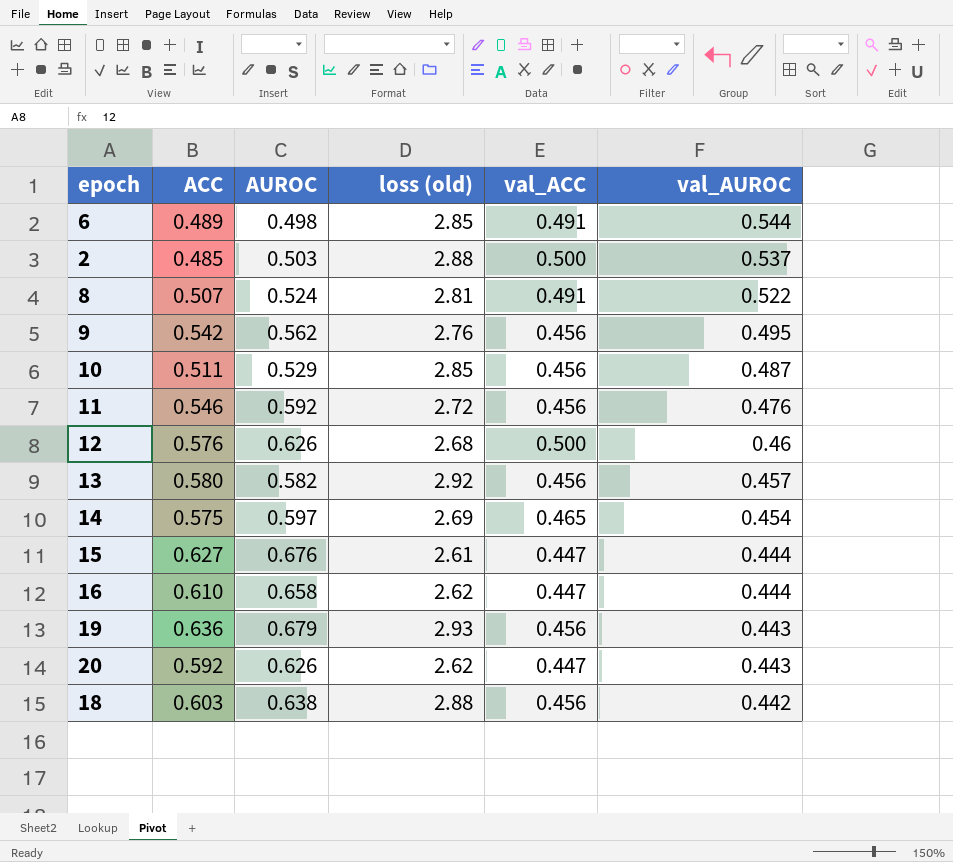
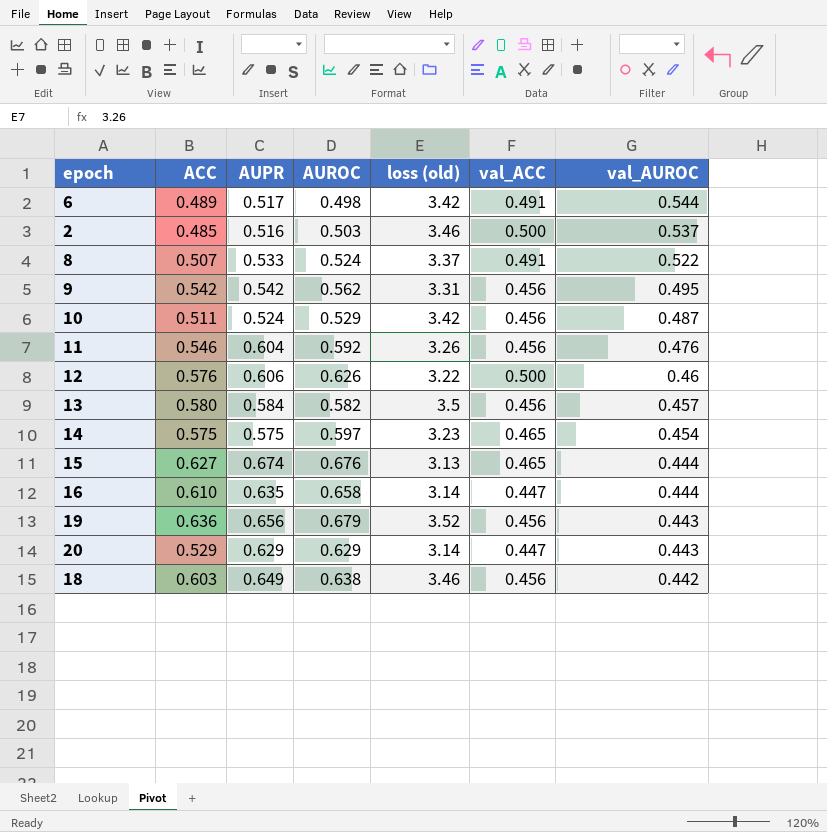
column AUPR | position: none -> 3
6 | loss (old): 2.85 -> 3.42
2 | loss (old): 2.88 -> 3.46
8 | loss (old): 2.81 -> 3.37
9 | loss (old): 2.76 -> 3.31
10 | loss (old): 2.85 -> 3.42
11 | loss (old): 2.72 -> 3.26
12 | loss (old): 2.68 -> 3.22
13 | loss (old): 2.92 -> 3.5
14 | loss (old): 2.69 -> 3.23
15 | loss (old): 2.61 -> 3.13
15 | val_ACC: 0.447 -> 0.465
16 | loss (old): 2.62 -> 3.14
19 | loss (old): 2.93 -> 3.52
20 | ACC: 0.592 -> 0.529
20 | AUROC: 0.626 -> 0.629
20 | loss (old): 2.62 -> 3.14
18 | loss (old): 2.88 -> 3.46

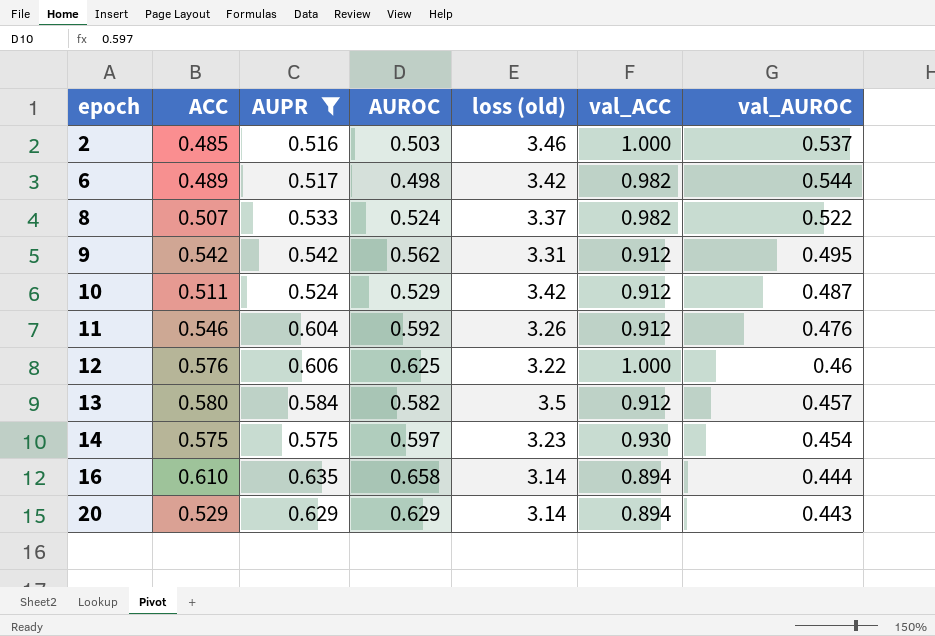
filter: none -> AUPR <= 0.635
row order: val_AUROC descending -> epoch ascending
2 | val_ACC: 0.500 -> 1.000
6 | val_ACC: 0.491 -> 0.982
8 | val_ACC: 0.491 -> 0.982
9 | val_ACC: 0.456 -> 0.912
10 | val_ACC: 0.456 -> 0.912
11 | val_ACC: 0.456 -> 0.912
12 | AUROC: 0.626 -> 0.625
12 | val_ACC: 0.500 -> 1.000
13 | val_ACC: 0.456 -> 0.912
14 | val_ACC: 0.465 -> 0.930
16 | val_ACC: 0.447 -> 0.894
20 | val_ACC: 0.447 -> 0.894

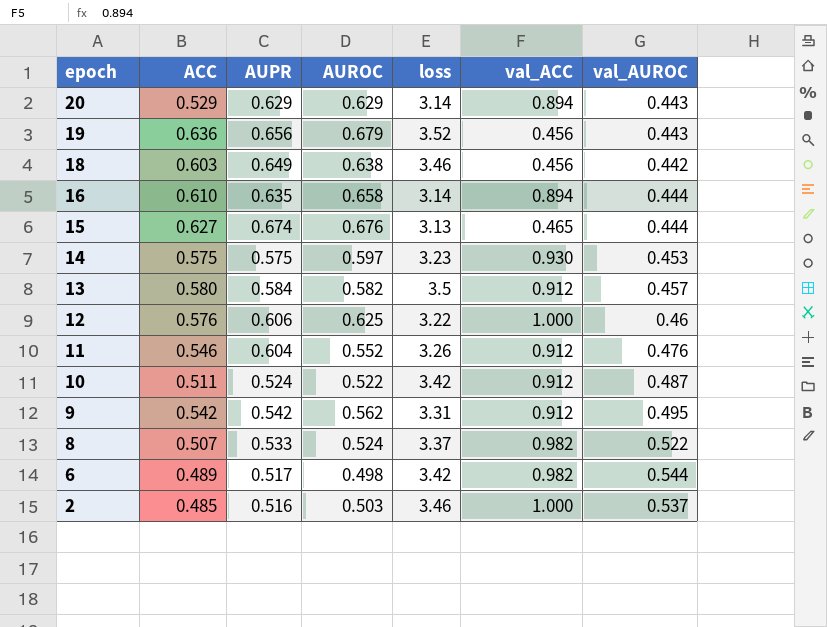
filter: AUPR <= 0.635 -> none
row order: epoch ascending -> epoch descending
column name: loss (old) -> loss
14 | val_AUROC: 0.454 -> 0.453
11 | AUROC: 0.592 -> 0.552
10 | AUROC: 0.529 -> 0.522

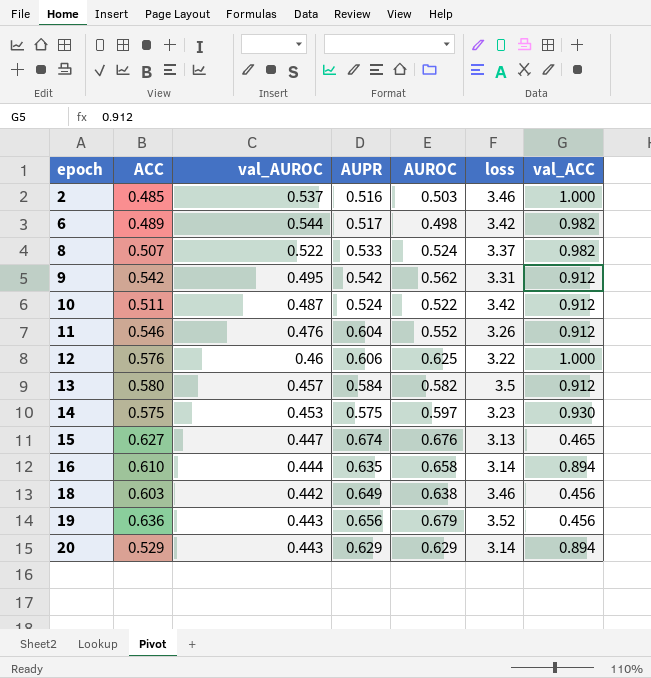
row order: epoch descending -> epoch ascending
column val_AUROC | position: 7 -> 3
15 | val_AUROC: 0.444 -> 0.447

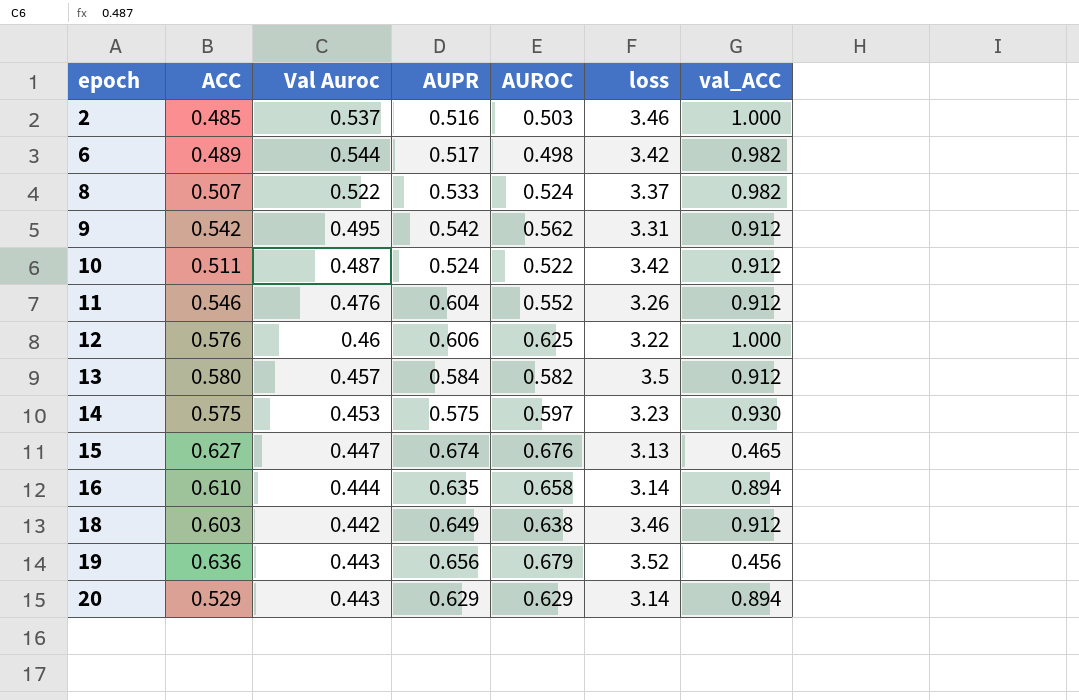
column name: val_AUROC -> Val Auroc
18 | val_ACC: 0.456 -> 0.912

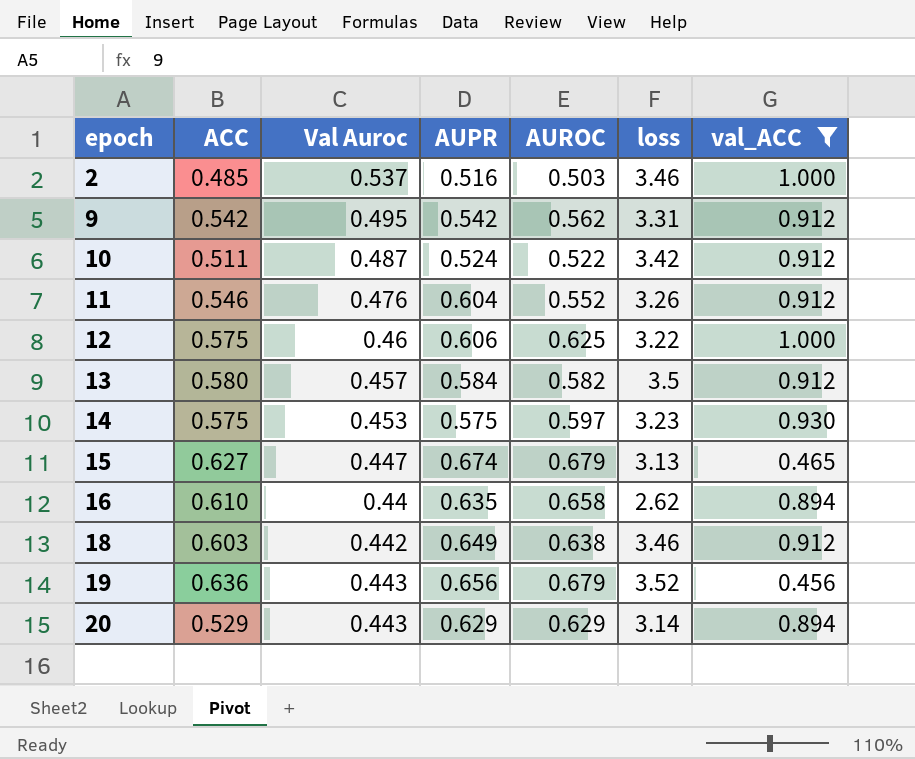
filter: none -> val_ACC != 0.982
12 | ACC: 0.576 -> 0.575
15 | AUROC: 0.676 -> 0.679
16 | Val Auroc: 0.444 -> 0.44
16 | loss: 3.14 -> 2.62

